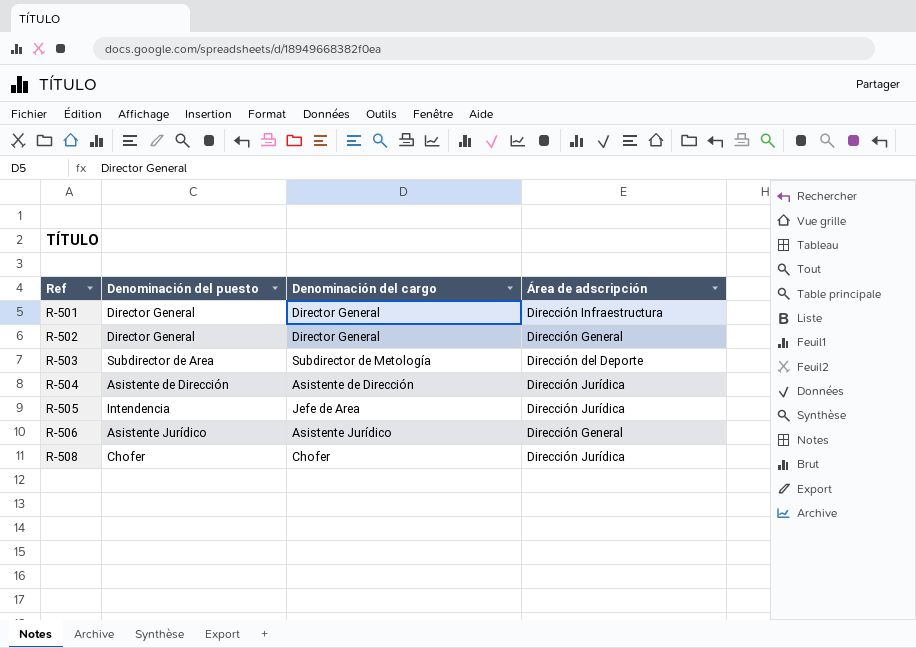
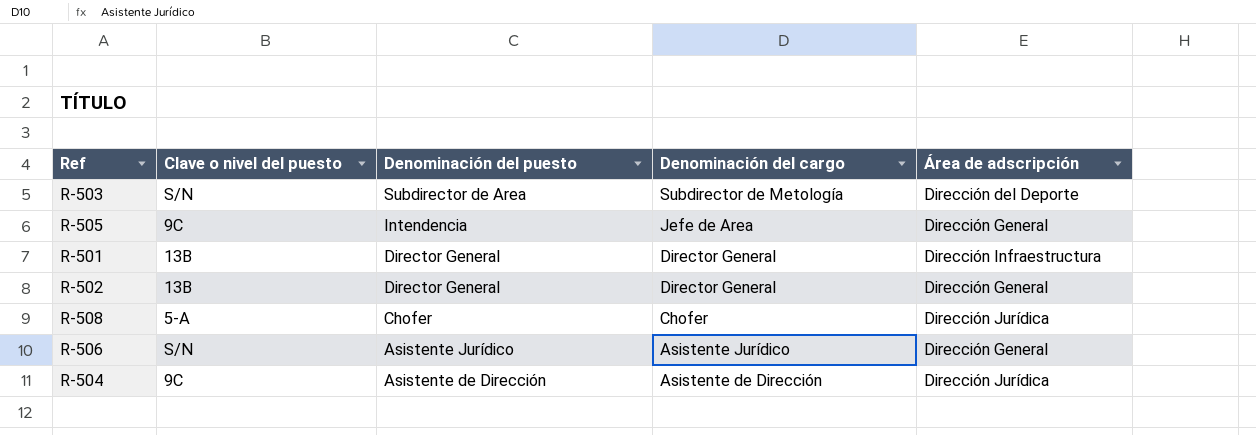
row order: Ref ascending -> Denominación del puesto descending
column Clave o nivel del puesto | position: none -> 2
R-505 | Área de adscripción: Dirección Jurídica -> Dirección General

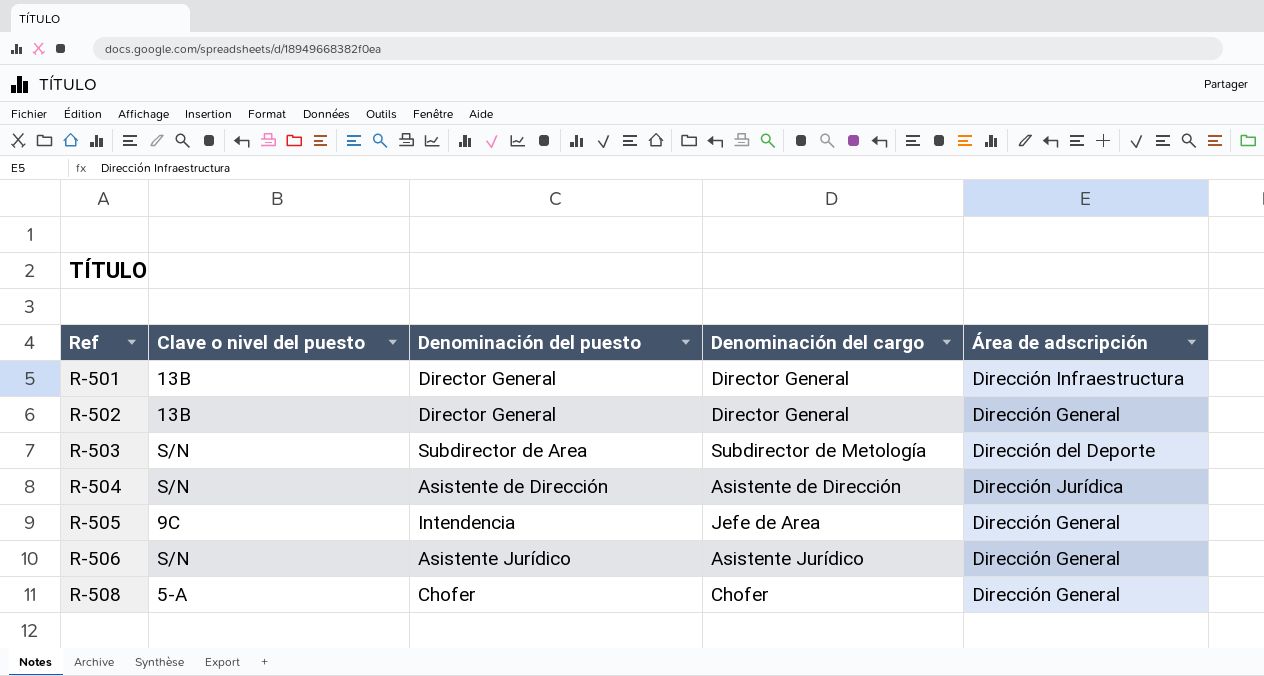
row order: Denominación del puesto descending -> Ref ascending
R-504 | Clave o nivel del puesto: 9C -> S/N
R-508 | Área de adscripción: Dirección Jurídica -> Dirección General

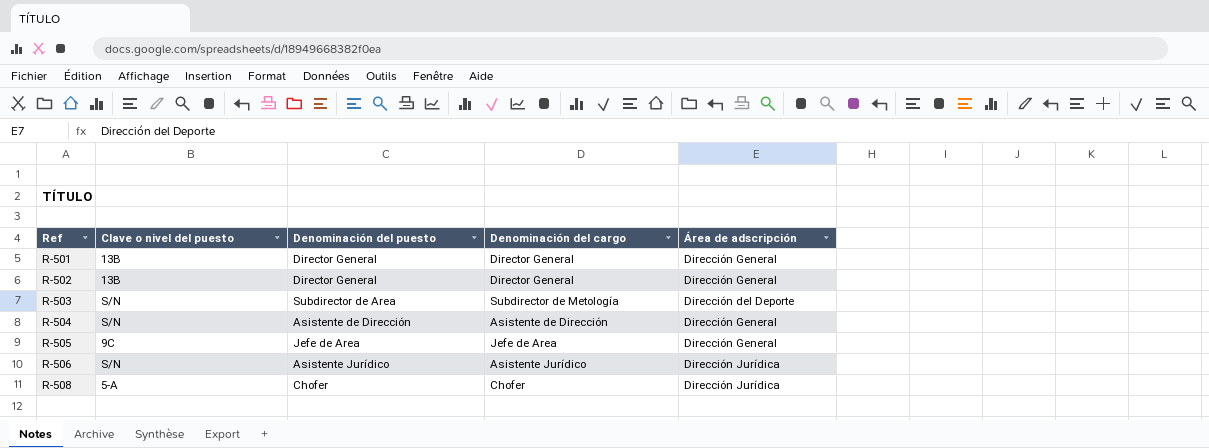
R-501 | Área de adscripción: Dirección Infraestructura -> Dirección General
R-504 | Área de adscripción: Dirección Jurídica -> Dirección General
R-505 | Denominación del puesto: Intendencia -> Jefe de Area
R-506 | Área de adscripción: Dirección General -> Dirección Jurídica
R-508 | Área de adscripción: Dirección General -> Dirección Jurídica

